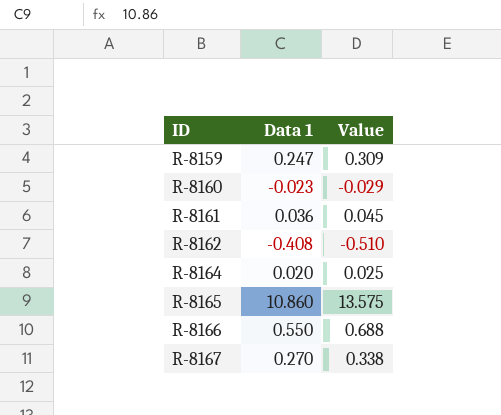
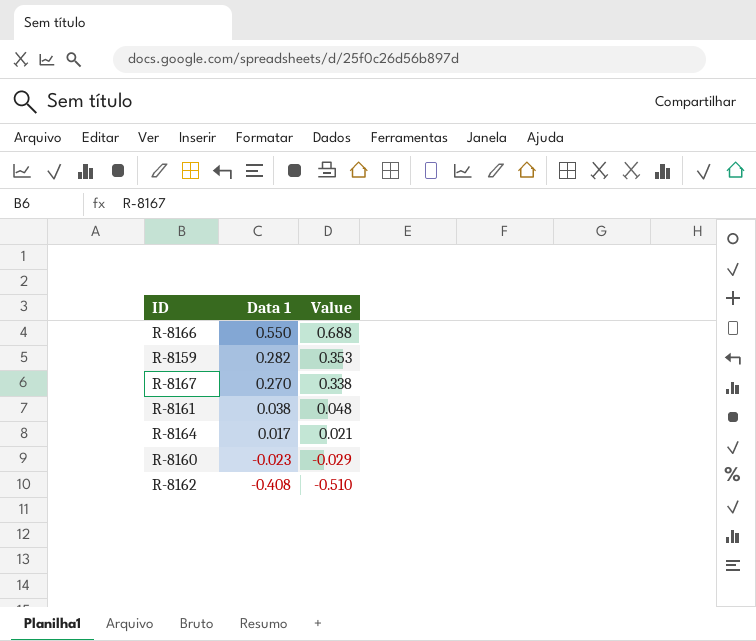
row order: ID ascending -> Data 1 descending
row R-8165: 10.860 | 13.575 -> none
R-8159 | Data 1: 0.247 -> 0.282
R-8159 | Value: 0.309 -> 0.353
R-8161 | Data 1: 0.036 -> 0.038
R-8161 | Value: 0.045 -> 0.048
R-8164 | Data 1: 0.020 -> 0.017
R-8164 | Value: 0.025 -> 0.021

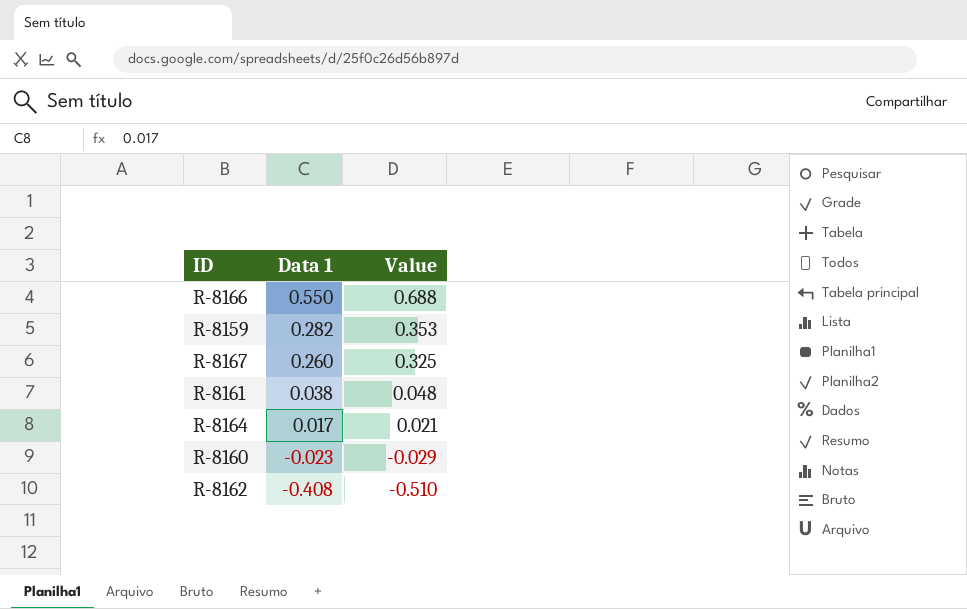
R-8167 | Data 1: 0.270 -> 0.260
R-8167 | Value: 0.338 -> 0.325

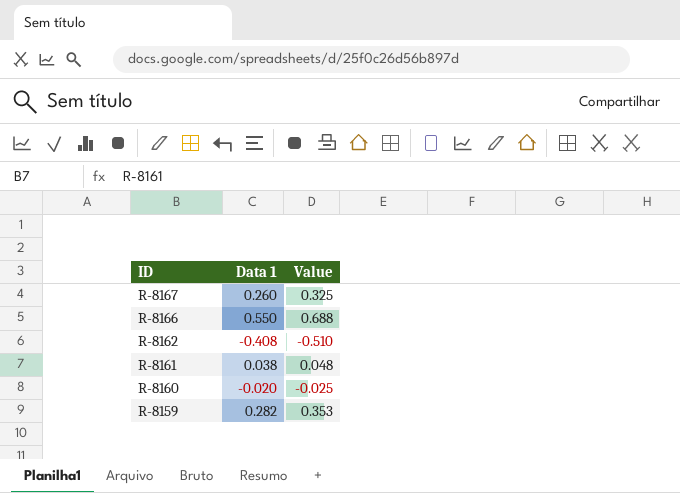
row order: Data 1 descending -> ID descending
row R-8164: 0.017 | 0.021 -> none
R-8160 | Data 1: -0.023 -> -0.020
R-8160 | Value: -0.029 -> -0.025

